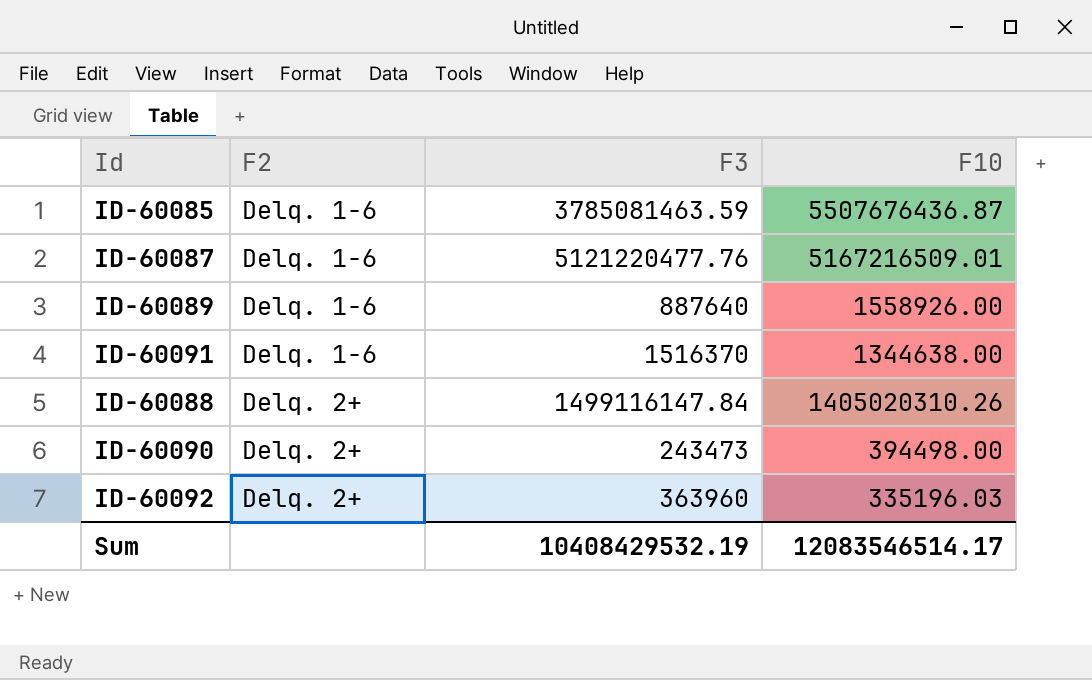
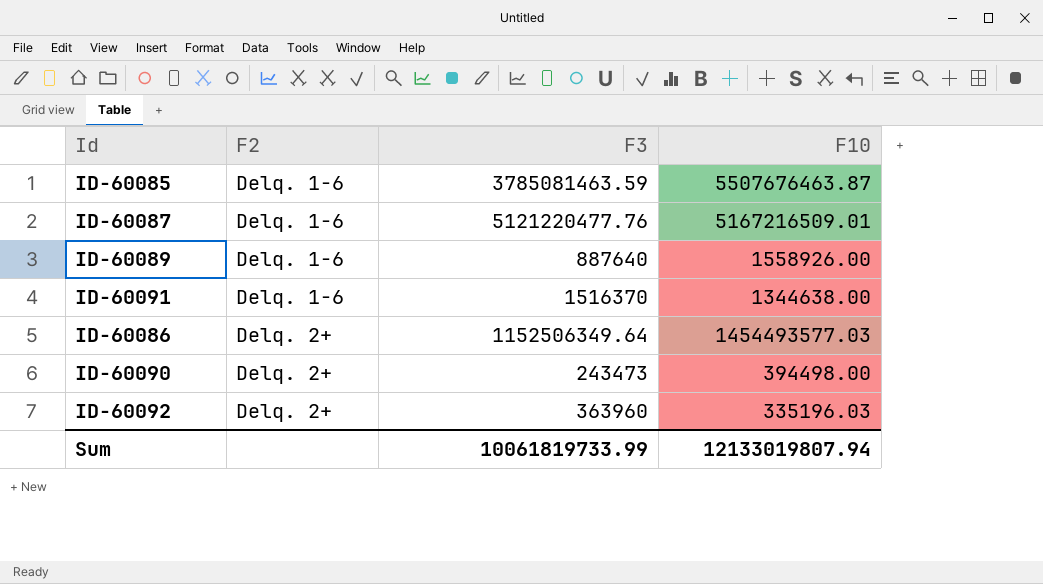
row ID-60088: Delq. 2+ | 1499116147.84 | 1405020310.26 -> none
ID-60085 | F10: 5507676436.87 -> 5507676463.87
row ID-60086: none -> Delq. 2+ | 1152506349.64 | 1454493577.03
Sum | F3: 10408429532.19 -> 10061819733.99
Sum | F10: 12083546514.17 -> 12133019807.94

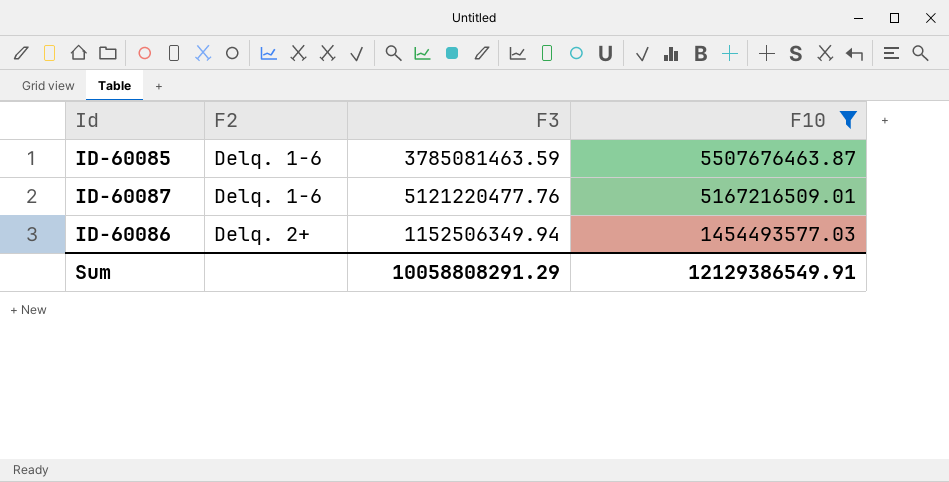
filter: none -> F10 >= 1454493577.03
ID-60086 | F3: 1152506349.64 -> 1152506349.94
Sum | F3: 10061819733.99 -> 10058808291.29
Sum | F10: 12133019807.94 -> 12129386549.91

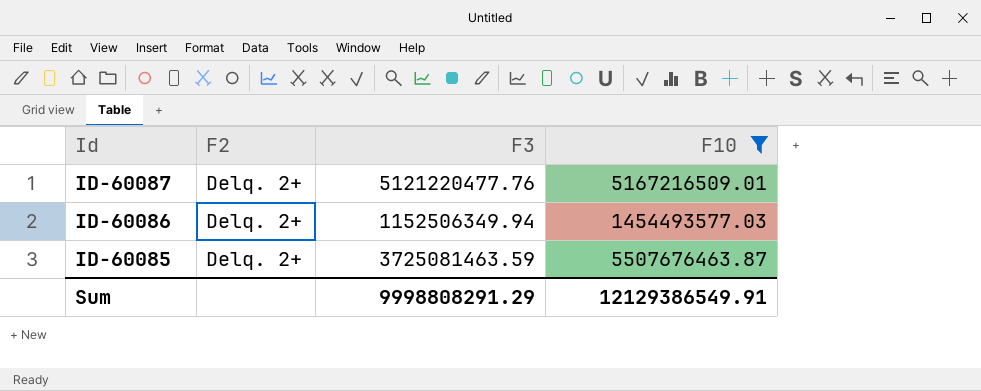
row order: F2 ascending -> Id descending
ID-60087 | F2: Delq. 1-6 -> Delq. 2+
ID-60085 | F2: Delq. 1-6 -> Delq. 2+
ID-60085 | F3: 3785081463.59 -> 3725081463.59
Sum | F3: 10058808291.29 -> 9998808291.29

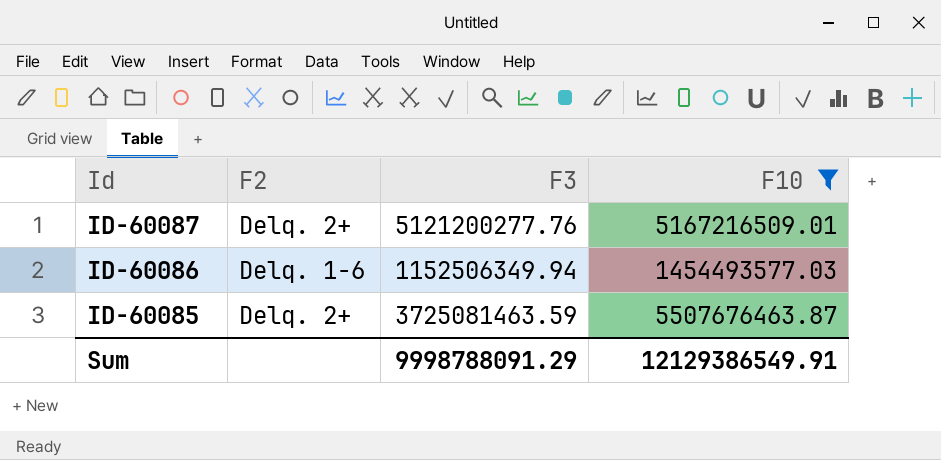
ID-60087 | F3: 5121220477.76 -> 5121200277.76
ID-60086 | F2: Delq. 2+ -> Delq. 1-6
Sum | F3: 9998808291.29 -> 9998788091.29

